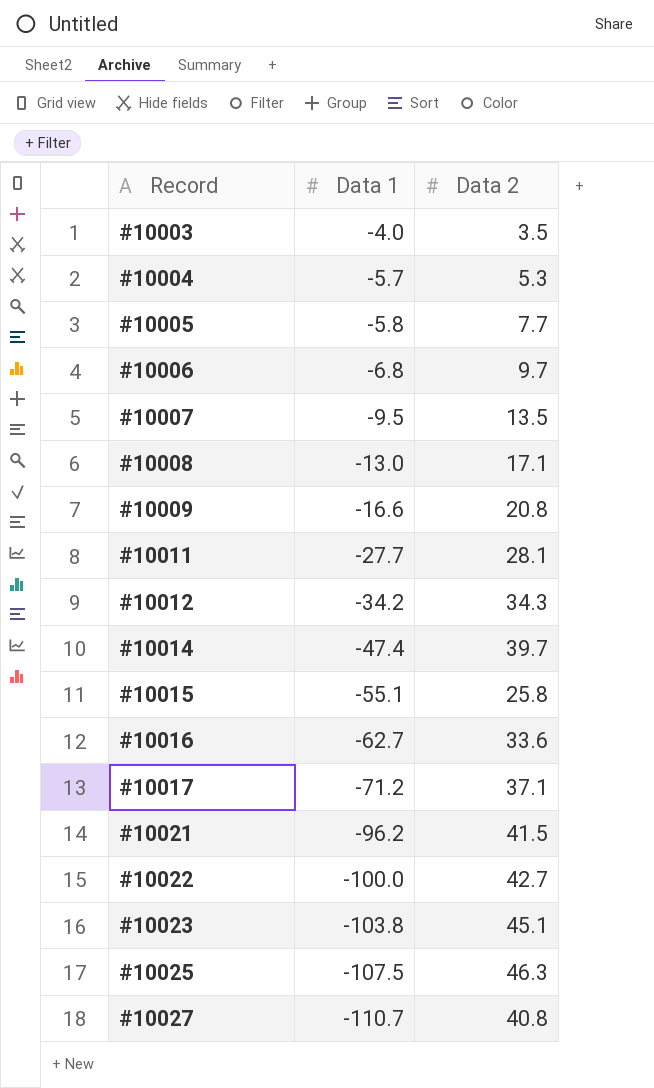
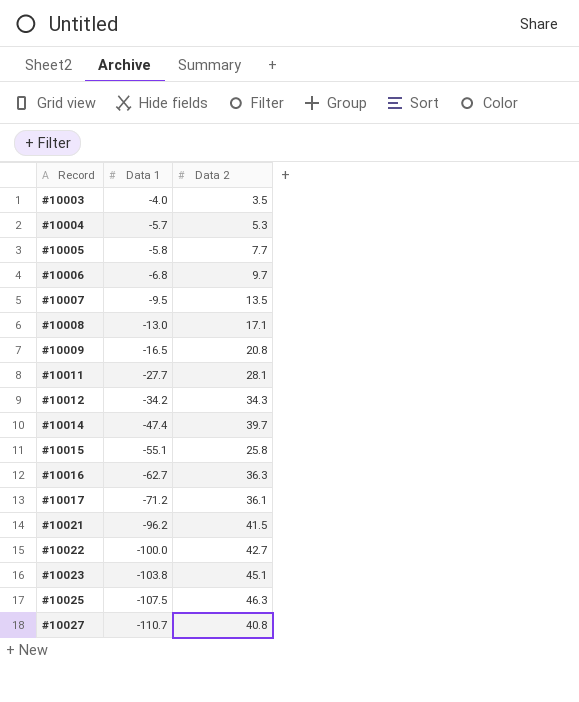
#10009 | Data 1: -16.6 -> -16.5
#10016 | Data 2: 33.6 -> 36.3
#10017 | Data 2: 37.1 -> 36.1

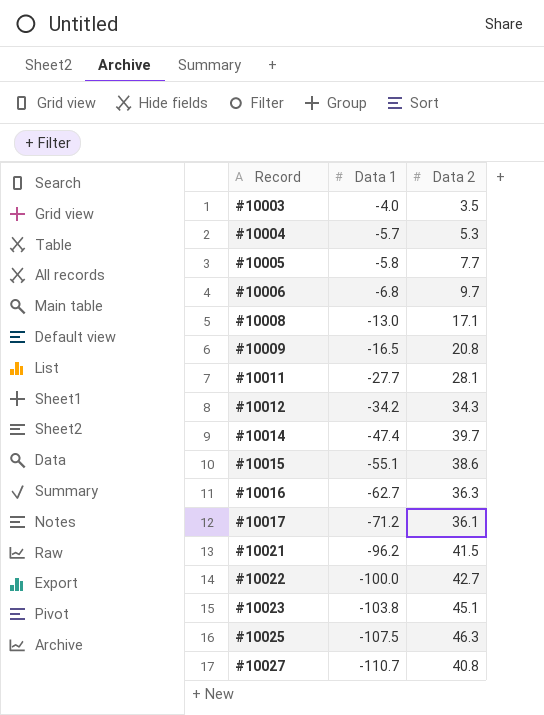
row #10007: -9.5 | 13.5 -> none
#10015 | Data 2: 25.8 -> 38.6

